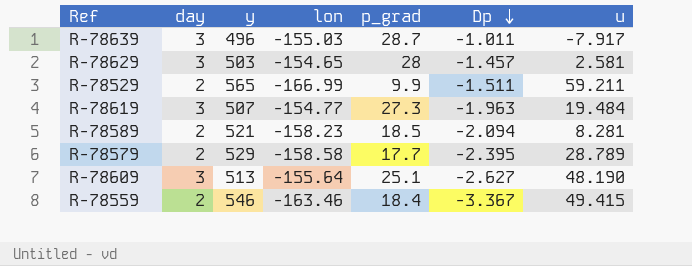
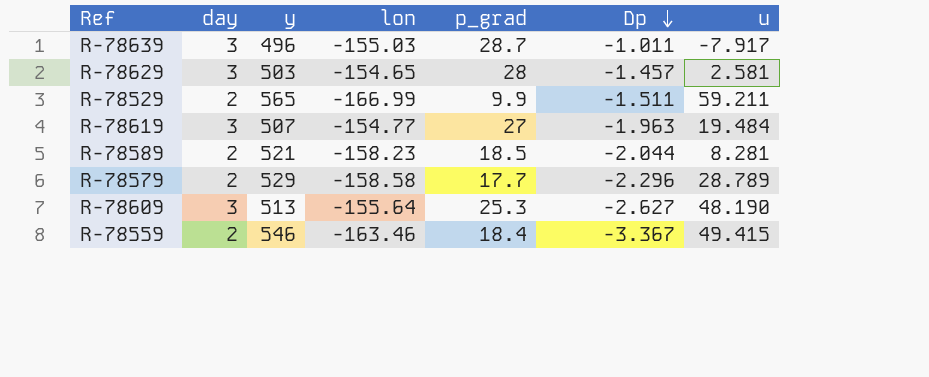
R-78619 | p_grad: 27.3 -> 27
R-78589 | Dp: -2.094 -> -2.044
R-78579 | Dp: -2.395 -> -2.296
R-78609 | p_grad: 25.1 -> 25.3

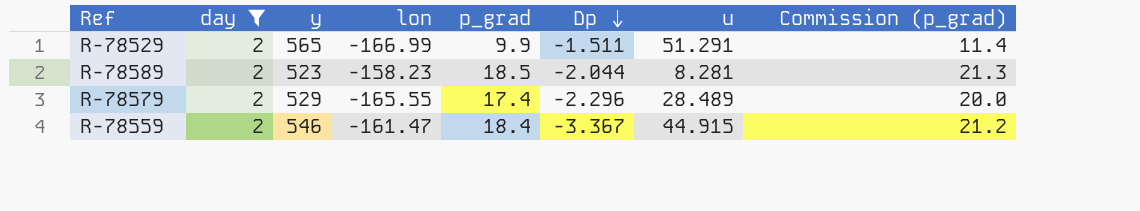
filter: none -> day = 2
column Commission (p_grad) | formula: none -> [p_grad] * 1.15
R-78529 | u: 59.211 -> 51.291
R-78589 | y: 521 -> 523
R-78579 | lon: -158.58 -> -165.55
R-78579 | p_grad: 17.7 -> 17.4
R-78579 | u: 28.789 -> 28.489
R-78559 | lon: -163.46 -> -161.47
R-78559 | u: 49.415 -> 44.915

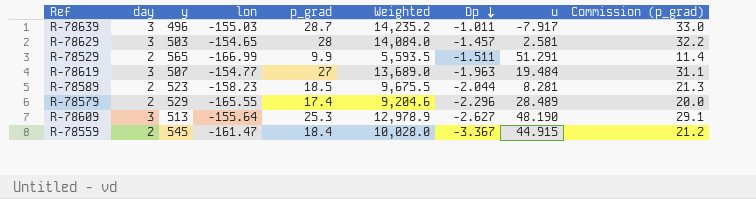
filter: day = 2 -> none
column Weighted | formula: none -> [y] * [p_grad]
R-78559 | y: 546 -> 545

